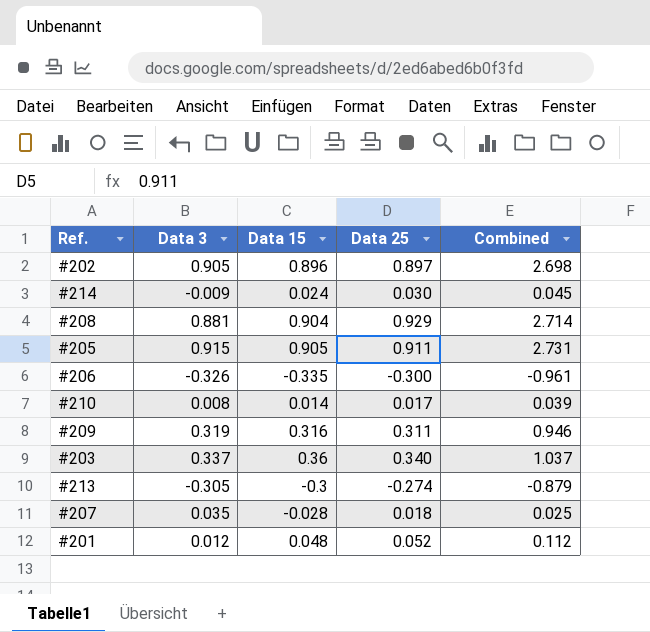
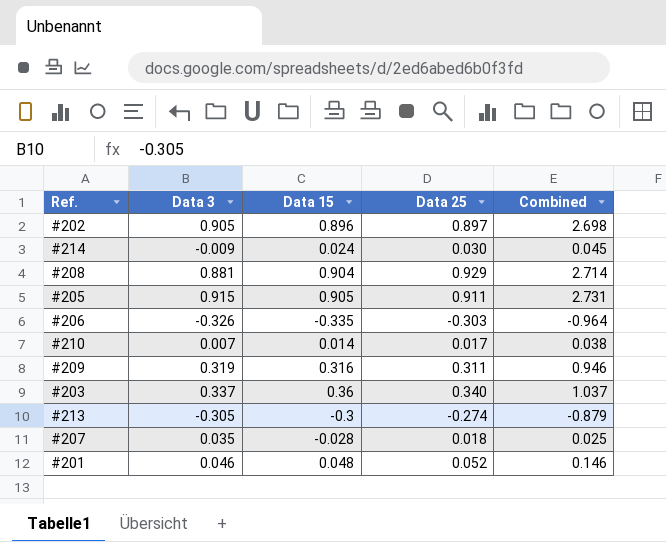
#206 | Data 25: -0.300 -> -0.303
#206 | Combined: -0.961 -> -0.964
#210 | Data 3: 0.008 -> 0.007
#210 | Combined: 0.039 -> 0.038
#201 | Data 3: 0.012 -> 0.046
#201 | Combined: 0.112 -> 0.146

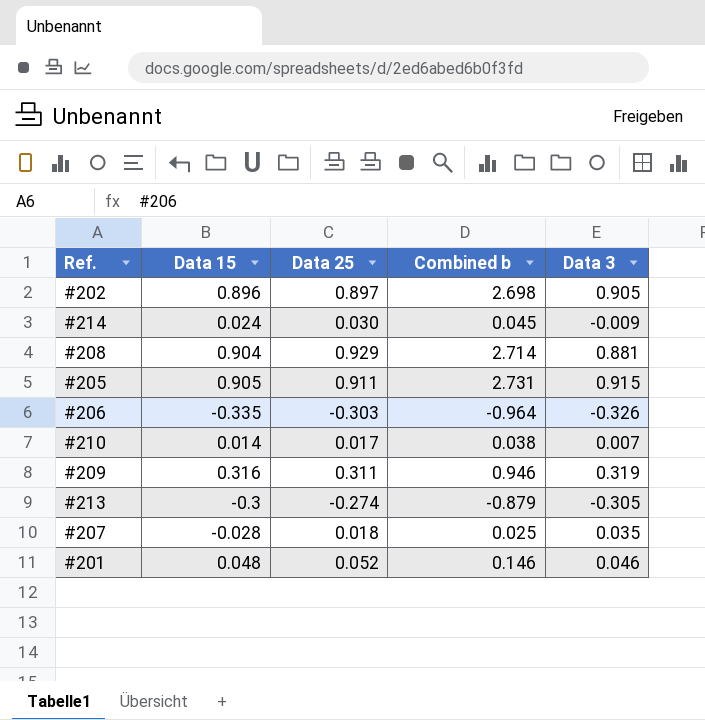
column name: Combined -> Combined b
column Data 3 | position: 2 -> 5
row #203: 0.337 | 0.36 | 0.340 | 1.037 -> none

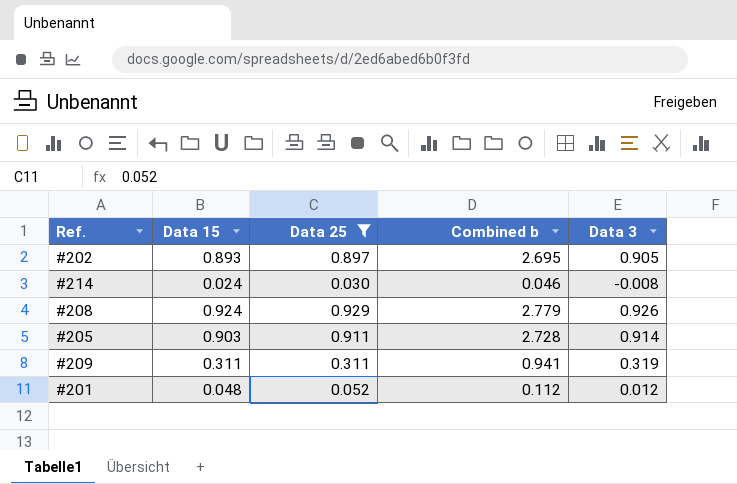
filter: none -> Data 25 >= 0.030
#202 | Data 15: 0.896 -> 0.893
#202 | Combined b: 2.698 -> 2.695
#214 | Combined b: 0.045 -> 0.046
#214 | Data 3: -0.009 -> -0.008
#208 | Data 15: 0.904 -> 0.924
#208 | Combined b: 2.714 -> 2.779
#208 | Data 3: 0.881 -> 0.926
#205 | Data 15: 0.905 -> 0.903
#205 | Combined b: 2.731 -> 2.728
#205 | Data 3: 0.915 -> 0.914
#209 | Data 15: 0.316 -> 0.311
#209 | Combined b: 0.946 -> 0.941
#201 | Combined b: 0.146 -> 0.112
#201 | Data 3: 0.046 -> 0.012

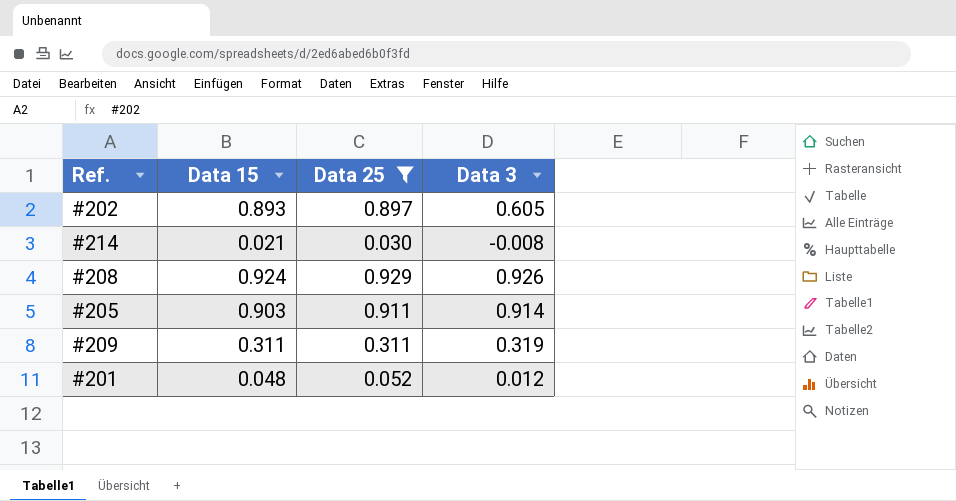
column Combined b | formula: [Data 15] + [Data 25] + [Data 3] -> none
#202 | Data 3: 0.905 -> 0.605
#214 | Data 15: 0.024 -> 0.021

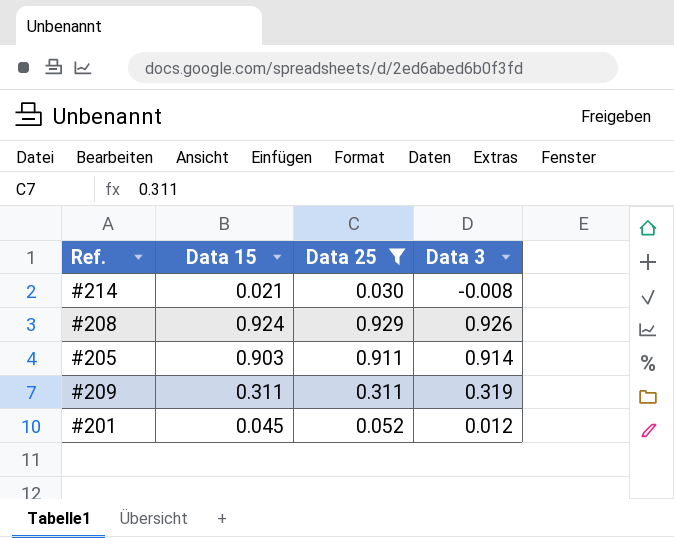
row #202: 0.893 | 0.897 | 0.605 -> none
#201 | Data 15: 0.048 -> 0.045

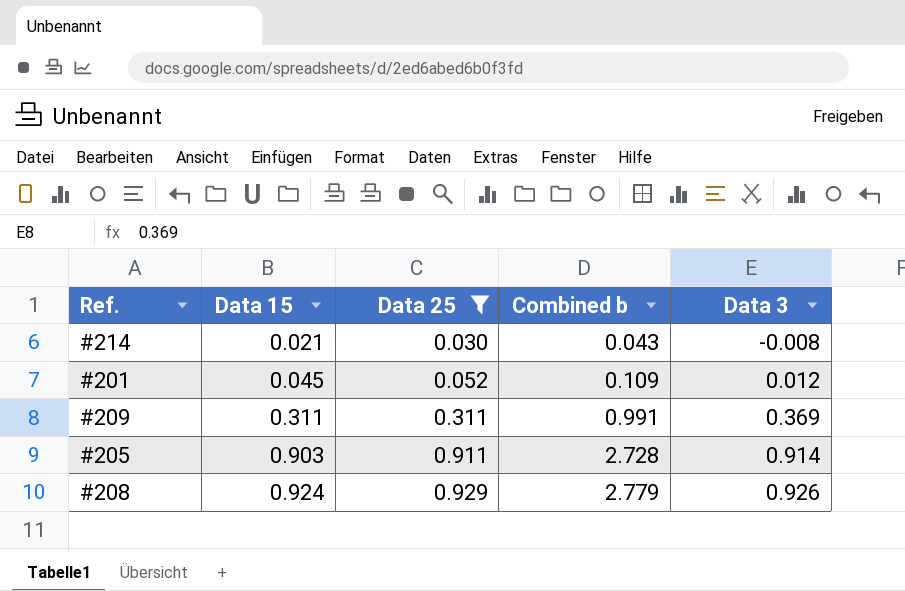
row order: none -> Data 15 ascending
column Combined b | formula: none -> [Data 15] + [Data 25] + [Data 3]
#209 | Data 3: 0.319 -> 0.369

